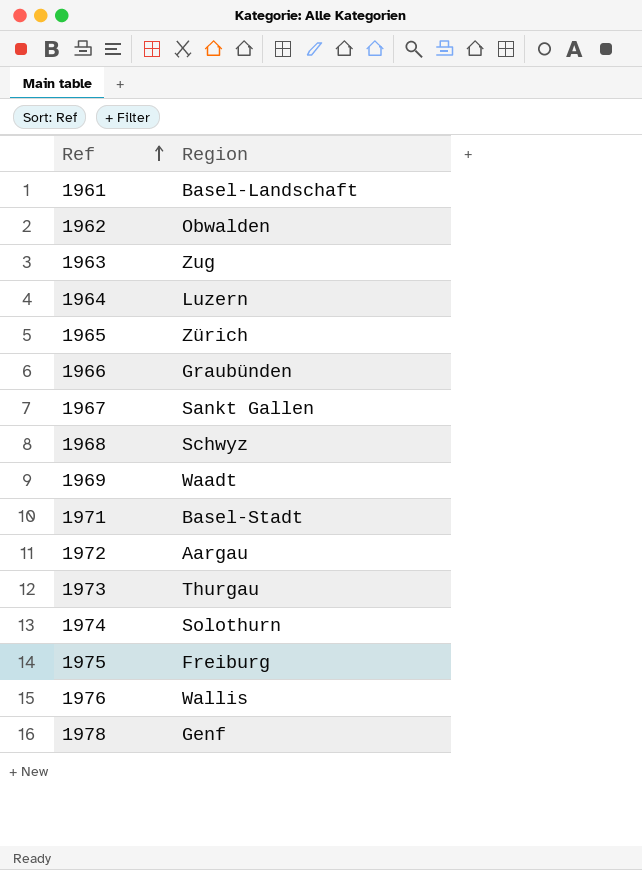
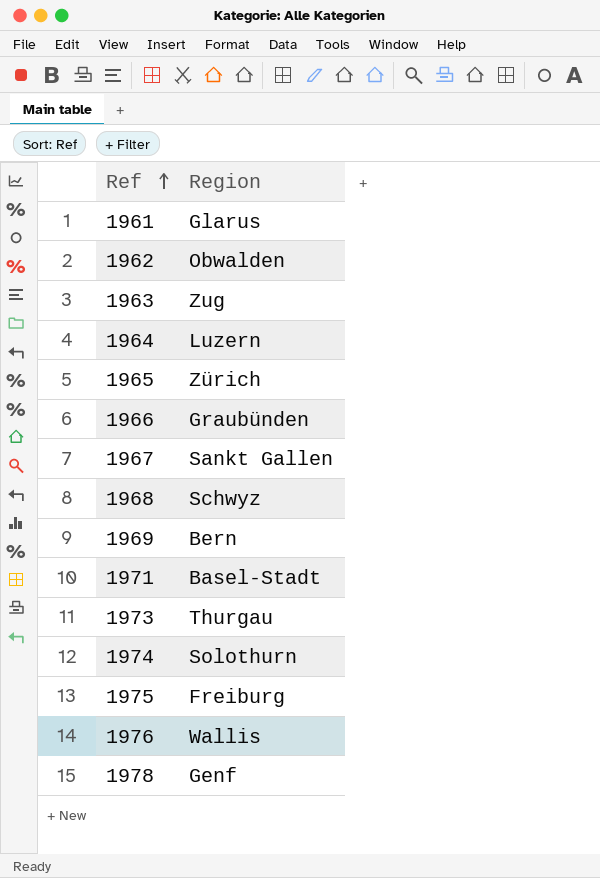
row 1972: Aargau -> none
1961 | Region: Basel-Landschaft -> Glarus
1969 | Region: Waadt -> Bern

